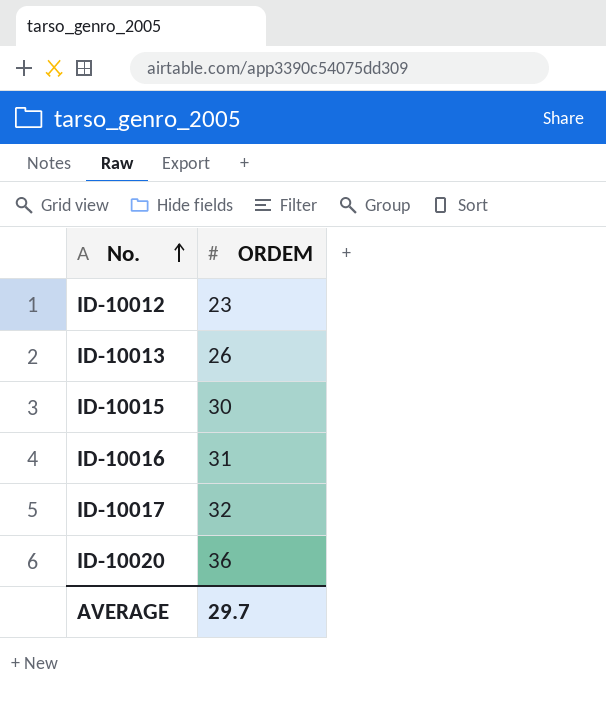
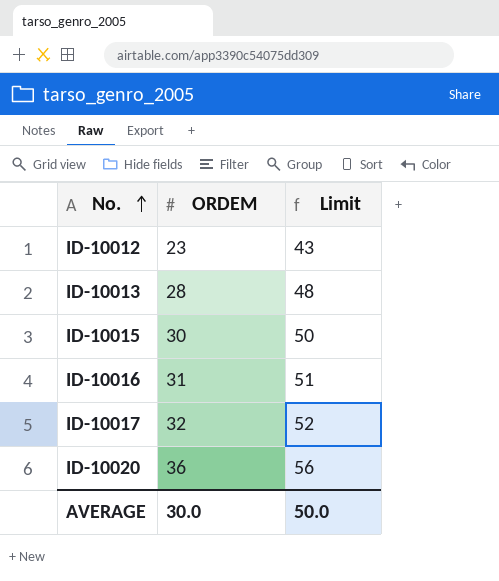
column Limit | formula: none -> [ORDEM] + 20
ID-10013 | ORDEM: 26 -> 28
AVERAGE | ORDEM: 29.7 -> 30.0

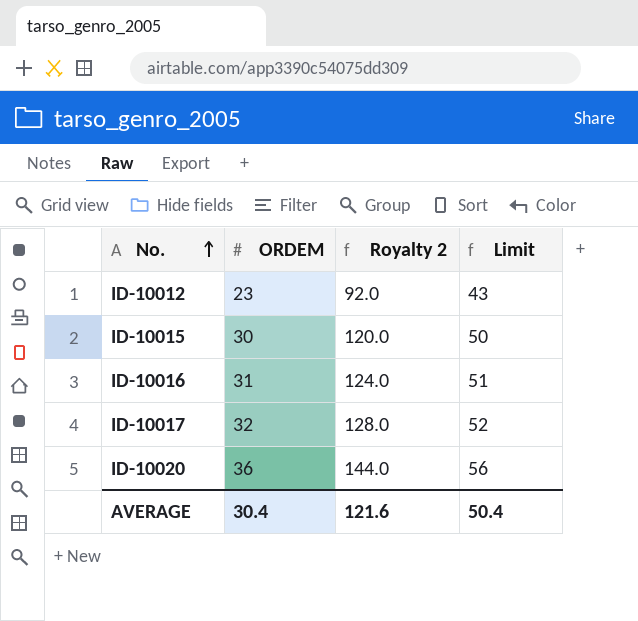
column Royalty 2 | formula: none -> [ORDEM] * 4
row ID-10013: 28 | 48 -> none
AVERAGE | ORDEM: 30.0 -> 30.4
AVERAGE | Limit: 50.0 -> 50.4

